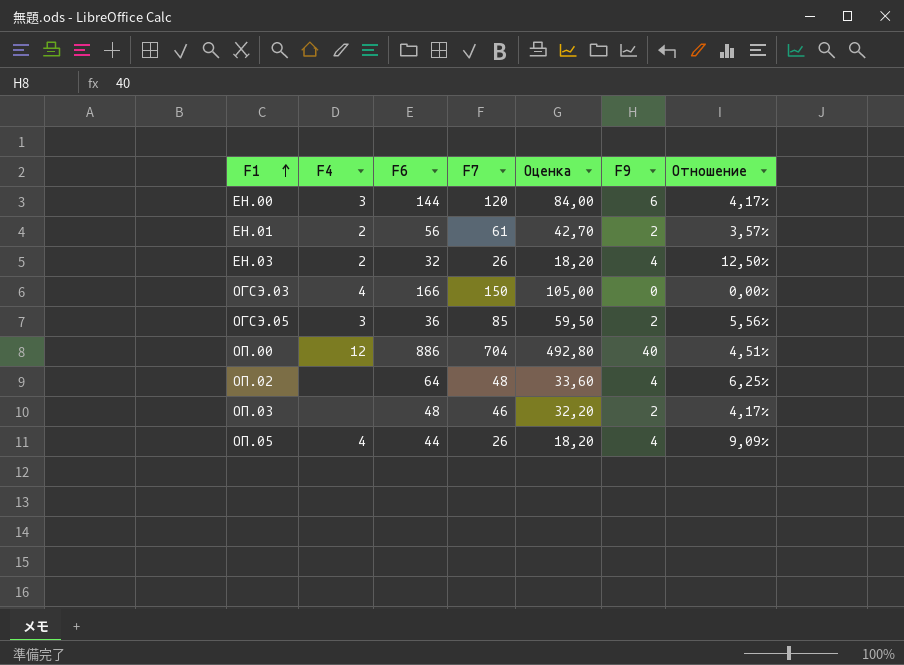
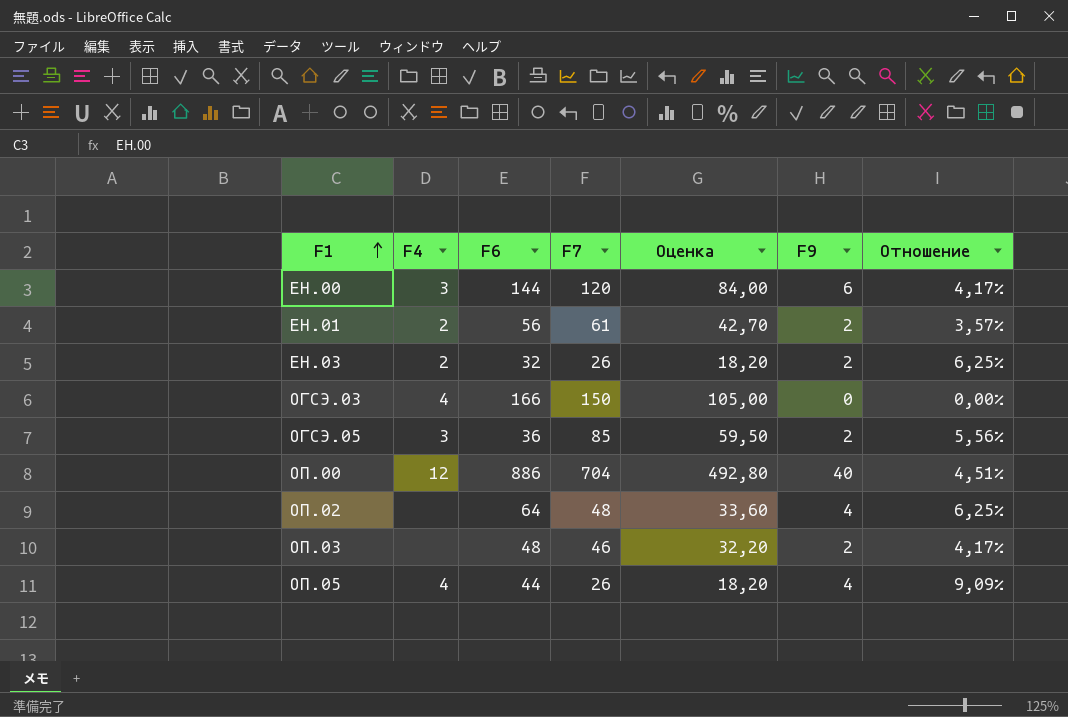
ЕН.03 | F9: 4 -> 2
ЕН.03 | Отношение: 12,50% -> 6,25%

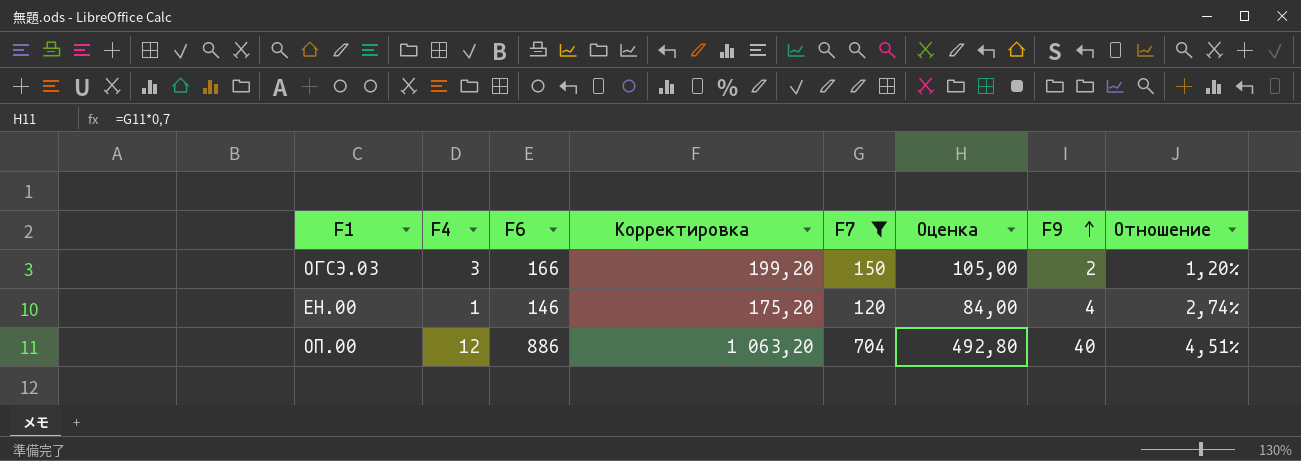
filter: none -> F7 >= 120
row order: F1 ascending -> F9 ascending
column Корректировка | formula: none -> [F6] * 1,2
ОГСЭ.03 | F4: 4 -> 3
ОГСЭ.03 | F9: 0 -> 2
ОГСЭ.03 | Отношение: 0,00% -> 1,20%
ЕН.00 | F4: 3 -> 1
ЕН.00 | F6: 144 -> 146
ЕН.00 | F9: 6 -> 4
ЕН.00 | Отношение: 4,17% -> 2,74%

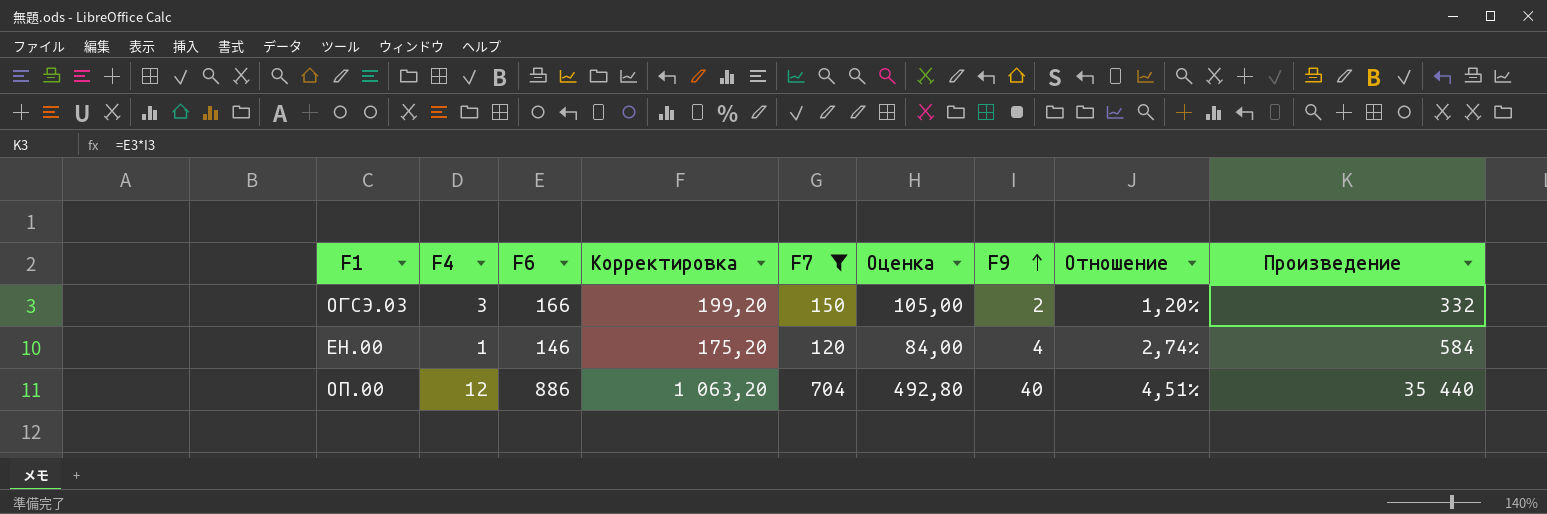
column Произведение | formula: none -> [F6] * [F9]

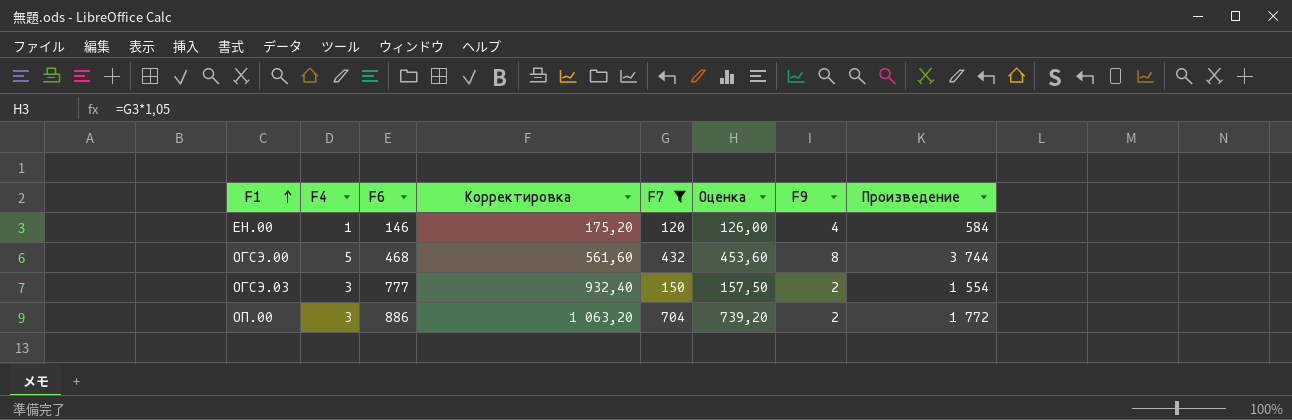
row order: F9 ascending -> F1 ascending
column Отношение | formula: [F9] / [F6] -> none
column Оценка | formula: [F7] * 0,7 -> [F7] * 1,05
row ОГСЭ.00: none -> 5 | 468 | 561,60 | 432 | 453,60 | 8 | 3 744
ОГСЭ.03 | F6: 166 -> 777
ОГСЭ.03 | Корректировка: 199,20 -> 932,40
ОГСЭ.03 | Произведение: 332 -> 1 554
ОП.00 | F4: 12 -> 3
ОП.00 | F9: 40 -> 2
ОП.00 | Произведение: 35 440 -> 1 772

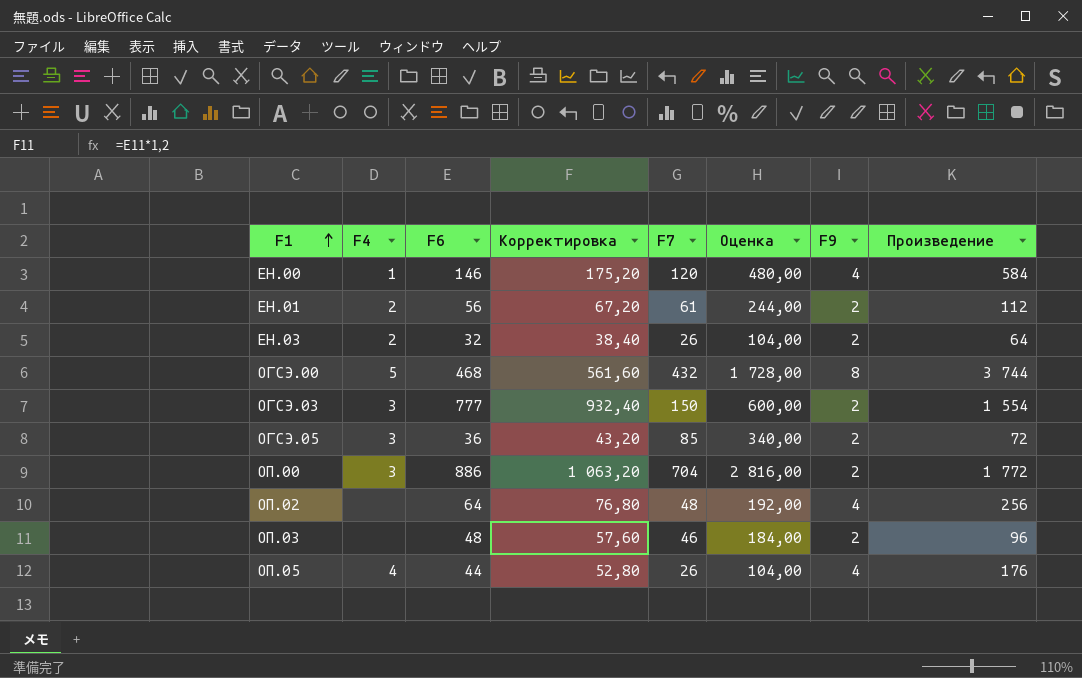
filter: F7 >= 120 -> none
column Оценка | formula: [F7] * 1,05 -> [F7] * 4

